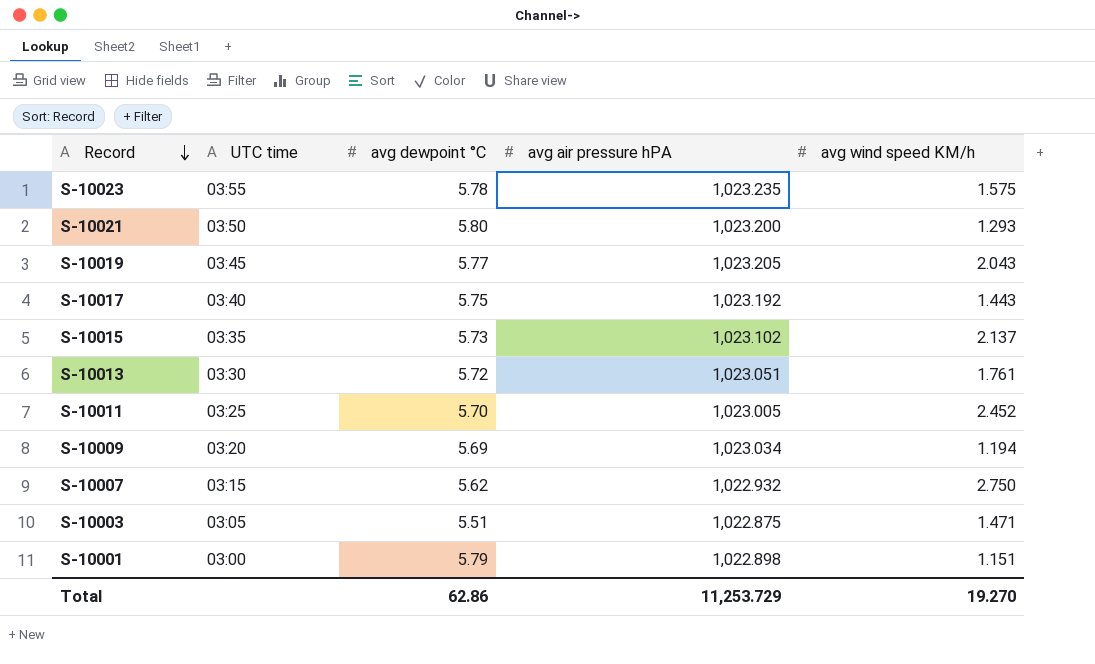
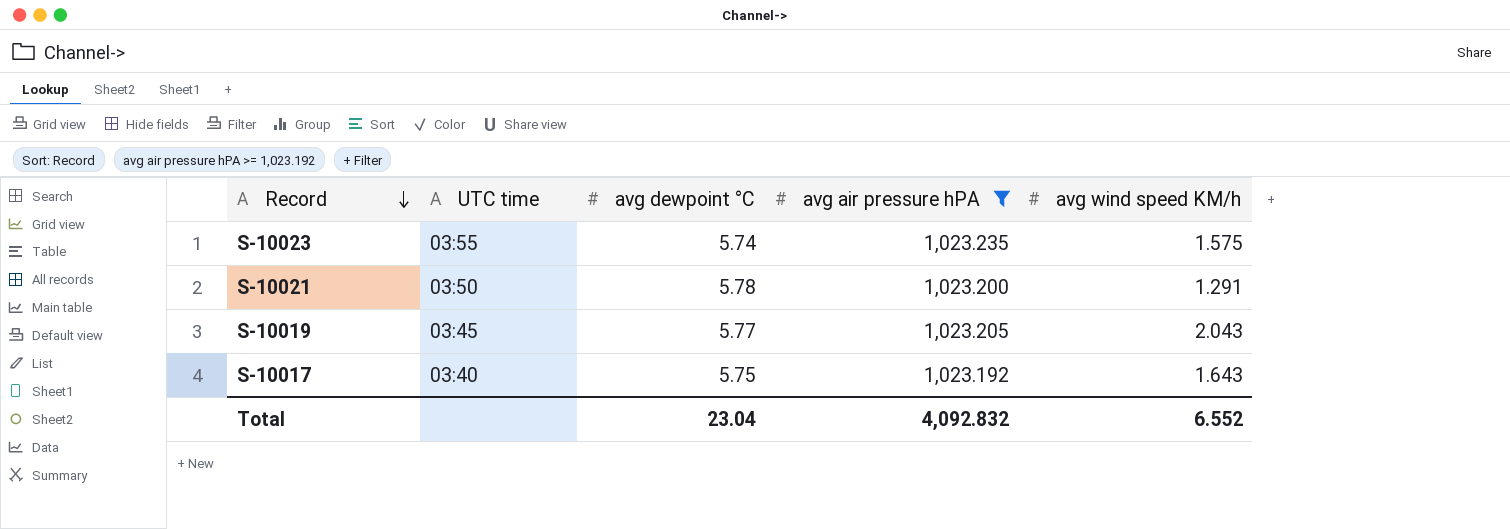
filter: none -> avg air pressure hPA >= 1,023.192
S-10023 | avg dewpoint °C: 5.78 -> 5.74
S-10021 | avg dewpoint °C: 5.80 -> 5.78
S-10021 | avg wind speed KM/h: 1.293 -> 1.291
S-10017 | avg wind speed KM/h: 1.443 -> 1.643
Total | avg dewpoint °C: 62.86 -> 23.04
Total | avg air pressure hPA: 11,253.729 -> 4,092.832
Total | avg wind speed KM/h: 19.270 -> 6.552

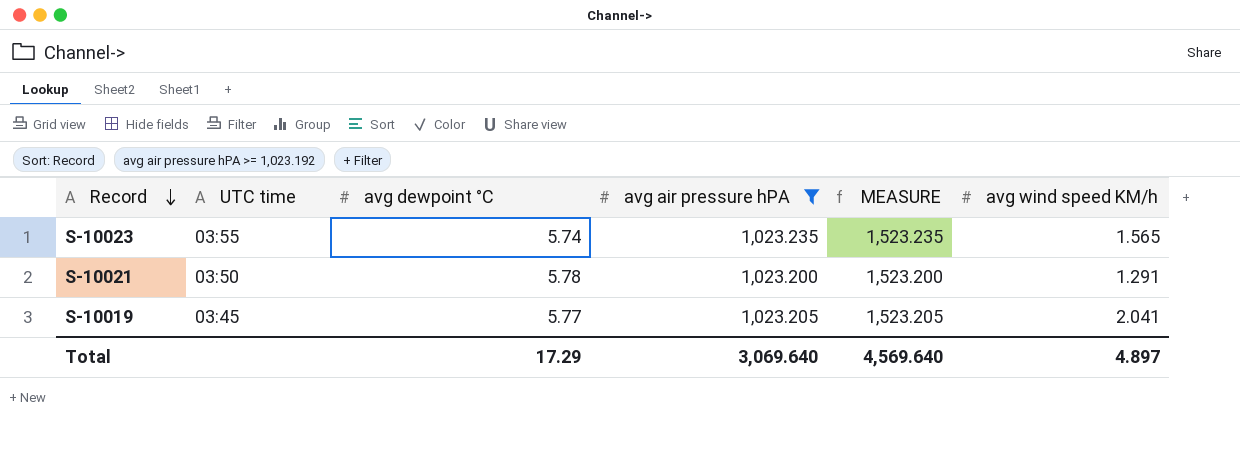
column MEASURE | formula: none -> [avg air pressure hPA] + 500
row S-10017: 03:40 | 5.75 | 1,023.192 | 1.643 -> none
S-10023 | avg wind speed KM/h: 1.575 -> 1.565
S-10019 | avg wind speed KM/h: 2.043 -> 2.041
Total | avg dewpoint °C: 23.04 -> 17.29
Total | avg air pressure hPA: 4,092.832 -> 3,069.640
Total | avg wind speed KM/h: 6.552 -> 4.897

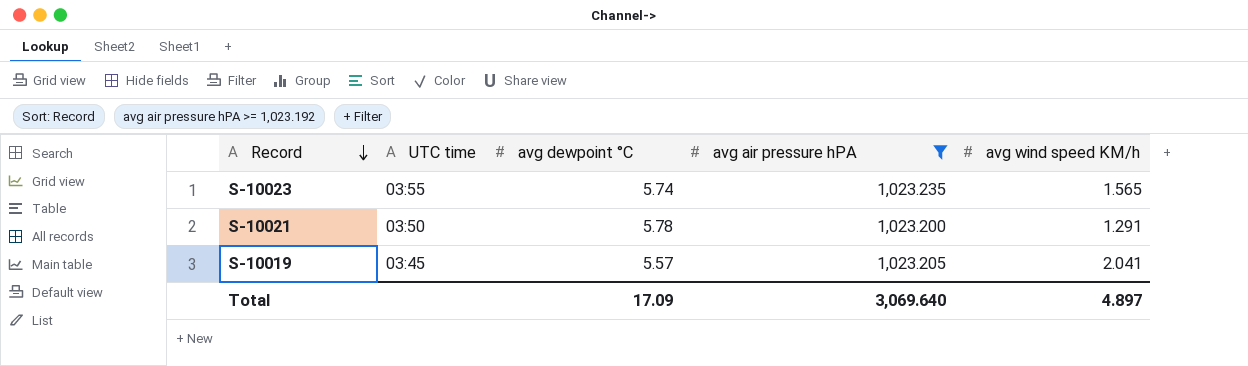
column MEASURE | formula: [avg air pressure hPA] + 500 -> none
S-10019 | avg dewpoint °C: 5.77 -> 5.57
Total | avg dewpoint °C: 17.29 -> 17.09

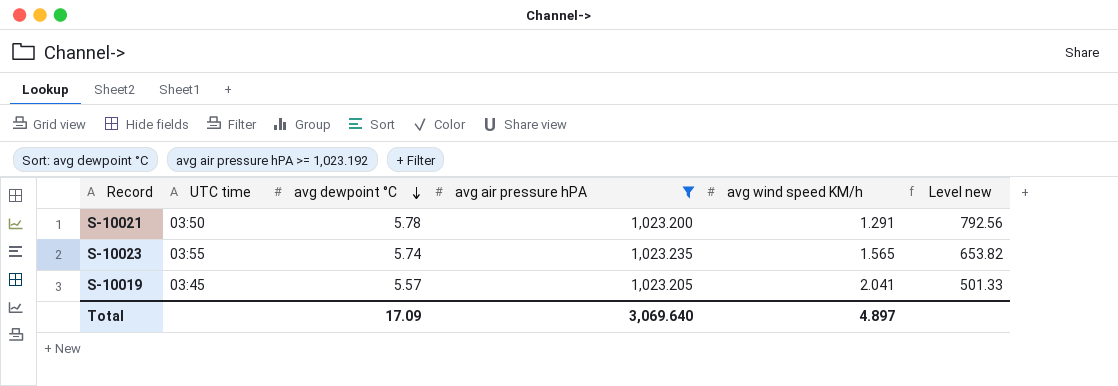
row order: Record descending -> avg dewpoint °C descending
column Level new | formula: none -> [avg air pressure hPA] / [avg wind speed KM/h]

